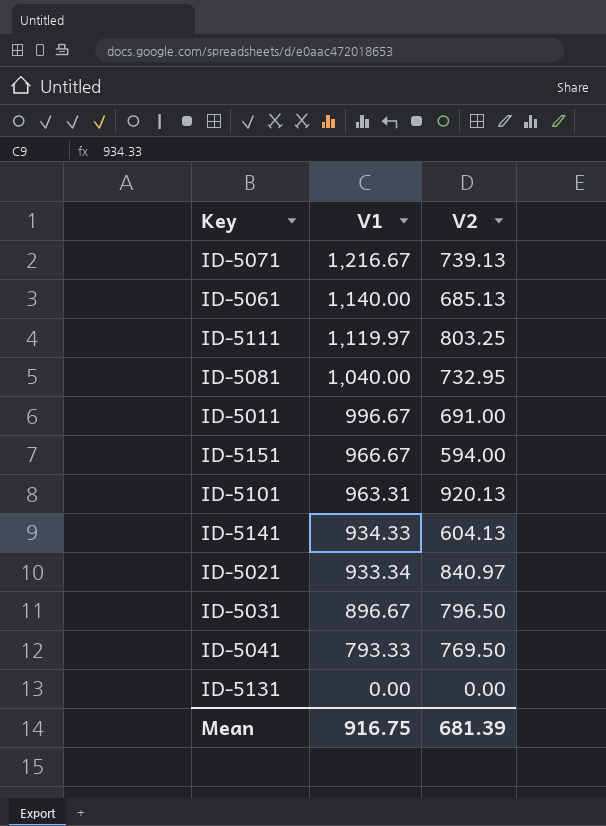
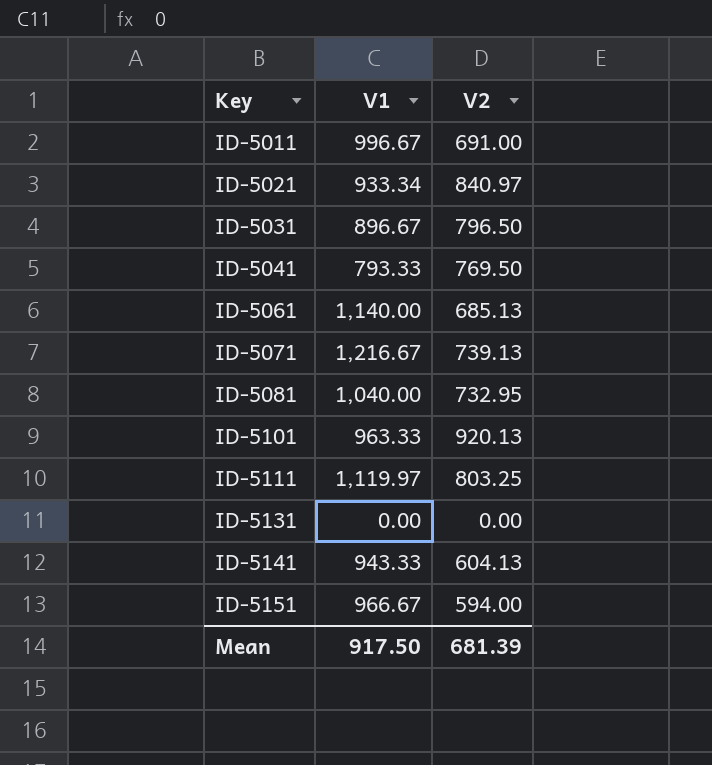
row order: V1 descending -> Key ascending
ID-5101 | V1: 963.31 -> 963.33
ID-5141 | V1: 934.33 -> 943.33
Mean | V1: 916.75 -> 917.50

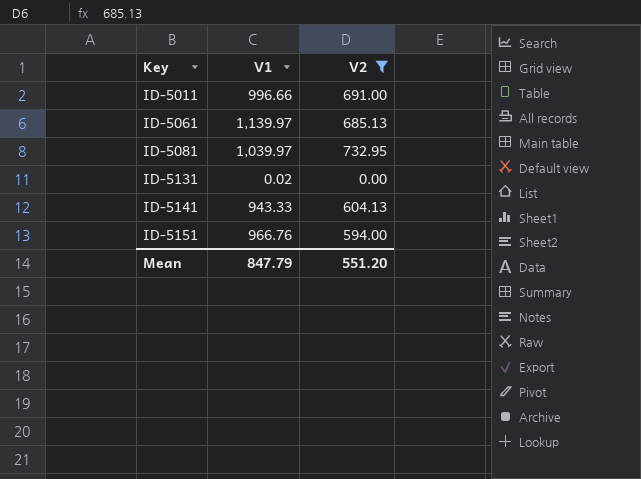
filter: none -> V2 <= 732.95
ID-5011 | V1: 996.67 -> 996.66
ID-5061 | V1: 1,140.00 -> 1,139.97
ID-5081 | V1: 1,040.00 -> 1,039.97
ID-5131 | V1: 0.00 -> 0.02
ID-5151 | V1: 966.67 -> 966.76
Mean | V1: 917.50 -> 847.79
Mean | V2: 681.39 -> 551.20

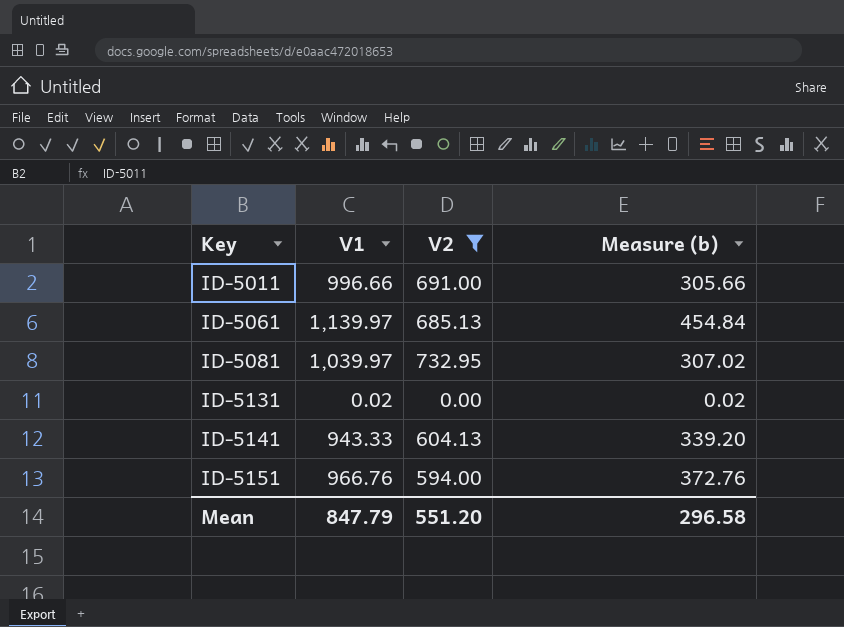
column Measure (b) | formula: none -> [V1] - [V2]

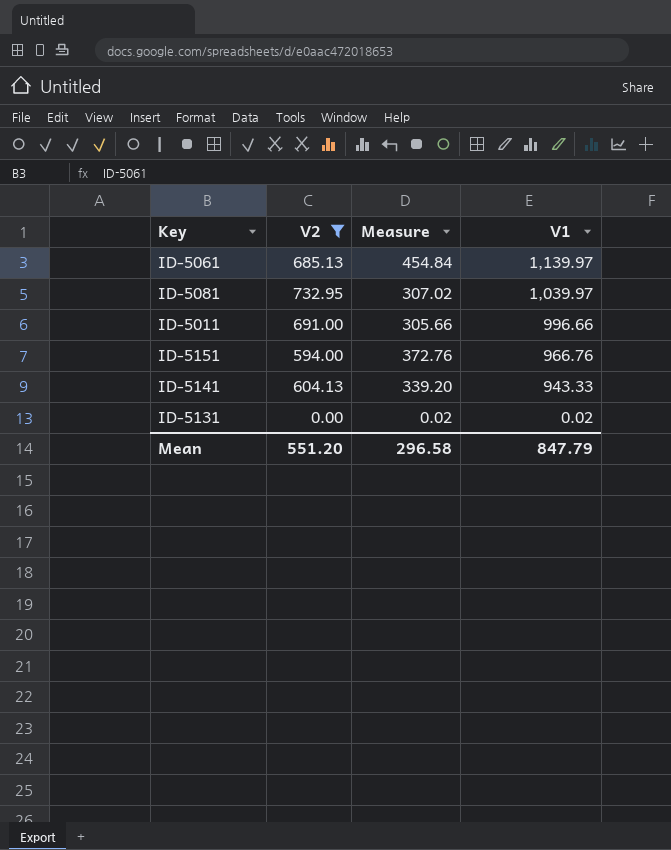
row order: Key ascending -> V1 descending
column name: Measure (b) -> Measure
column V1 | position: 2 -> 4

